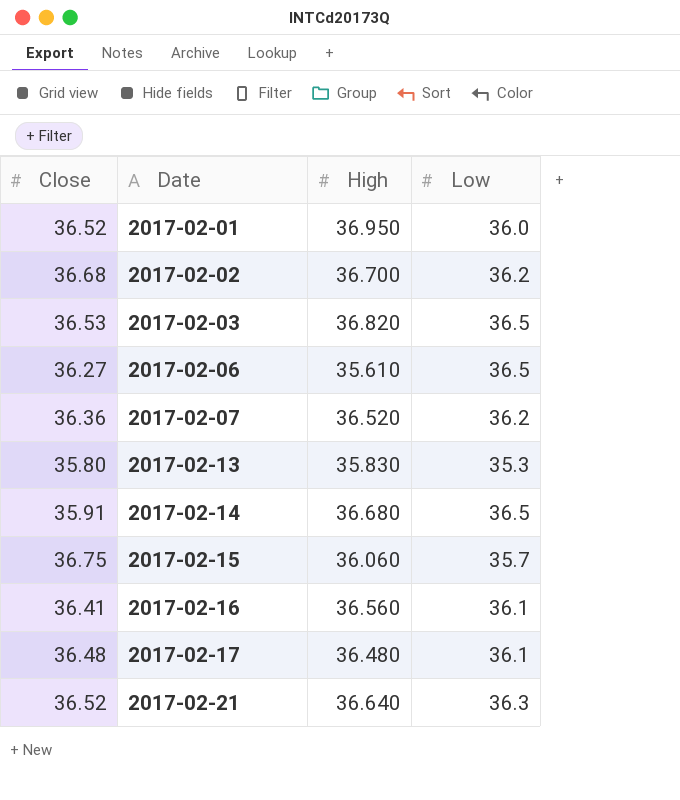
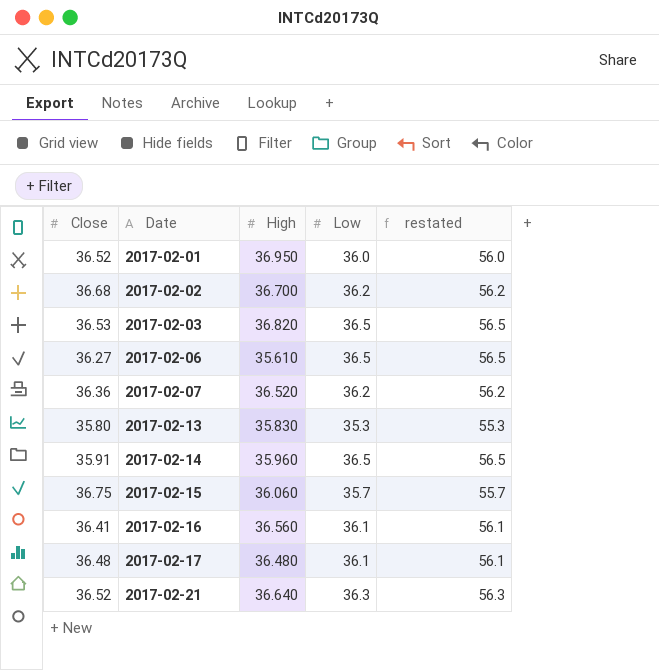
column restated | formula: none -> [Low] + 20
2017-02-14 | High: 36.680 -> 35.960

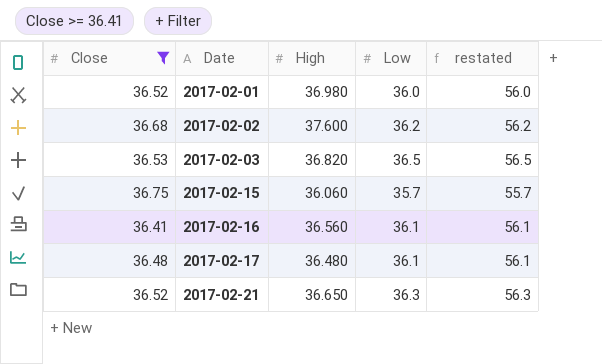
filter: none -> Close >= 36.41
2017-02-01 | High: 36.950 -> 36.980
2017-02-02 | High: 36.700 -> 37.600
2017-02-21 | High: 36.640 -> 36.650

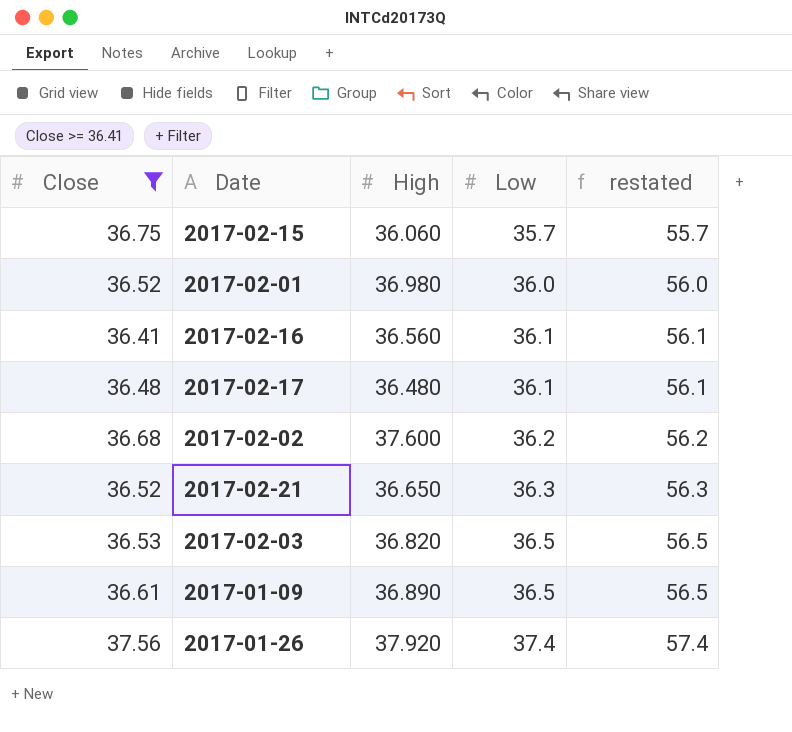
row order: Date ascending -> Low ascending
row 2017-01-09: none -> 36.61 | 36.890 | 36.5 | 56.5
row 2017-01-26: none -> 37.56 | 37.920 | 37.4 | 57.4

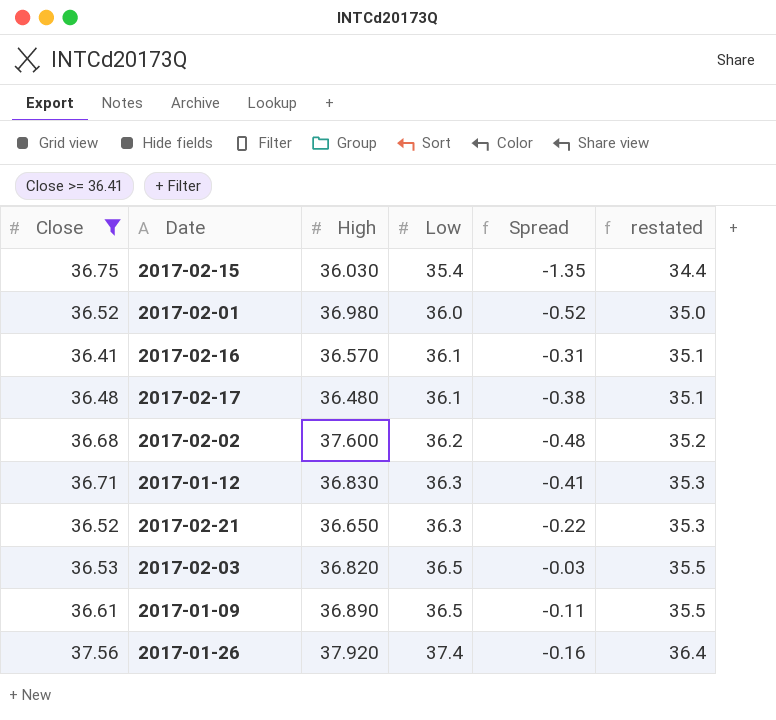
column Spread | formula: none -> [Low] - [Close]
column restated | formula: [Low] + 20 -> [Low] - 1
2017-02-15 | High: 36.060 -> 36.030
2017-02-15 | Low: 35.7 -> 35.4
2017-02-16 | High: 36.560 -> 36.570
row 2017-01-12: none -> 36.71 | 36.830 | 36.3 | -0.41 | 35.3

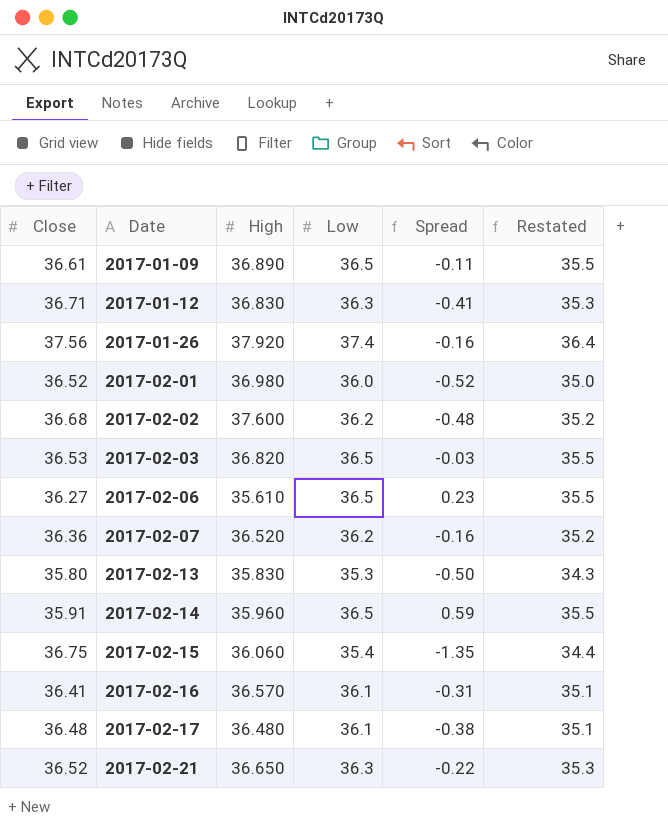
filter: Close >= 36.41 -> none
row order: Low ascending -> Date ascending
column name: restated -> Restated
2017-02-15 | High: 36.030 -> 36.060

